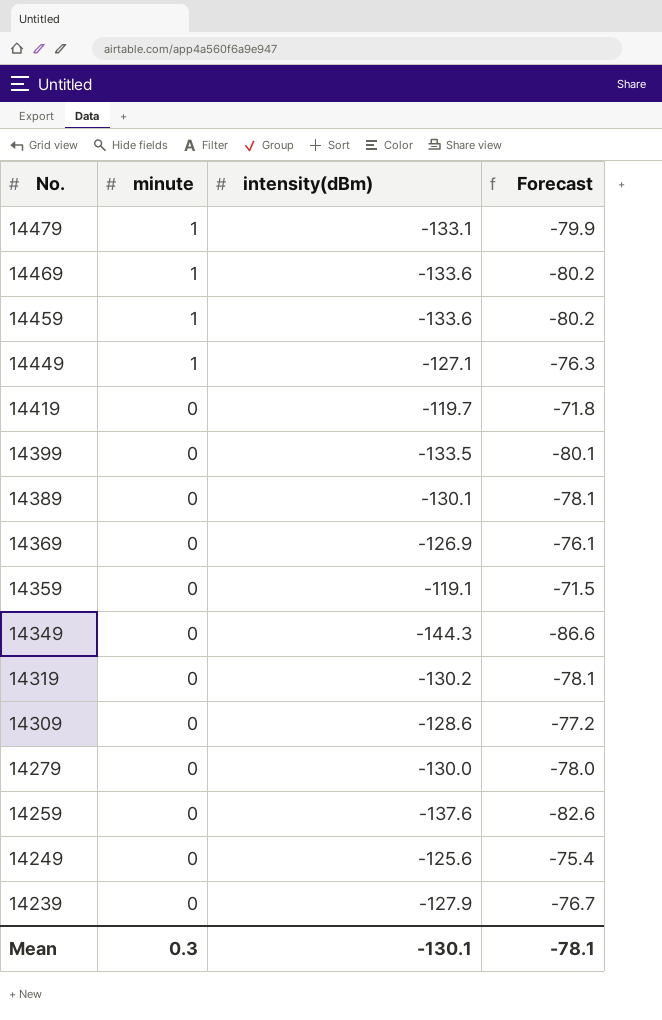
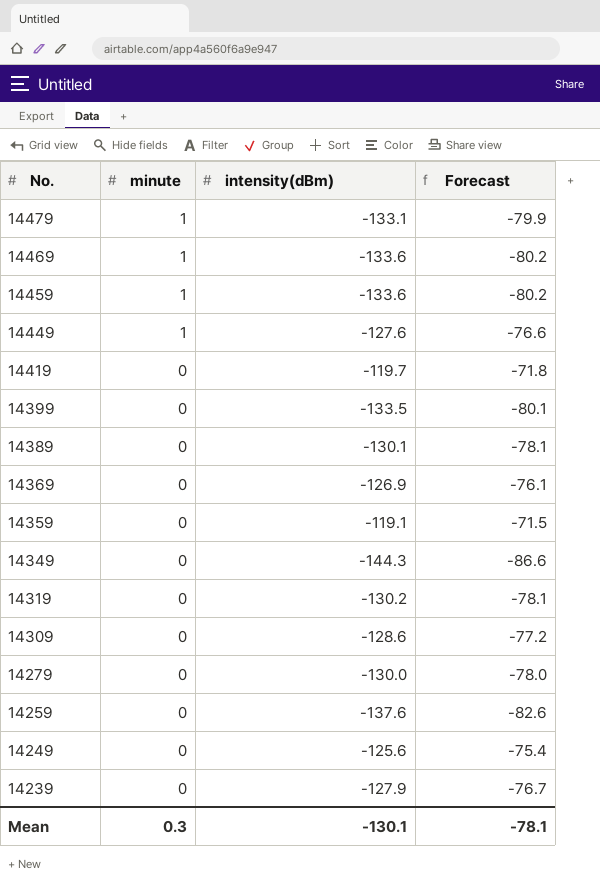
14449 | intensity(dBm): -127.1 -> -127.6
14449 | Forecast: -76.3 -> -76.6

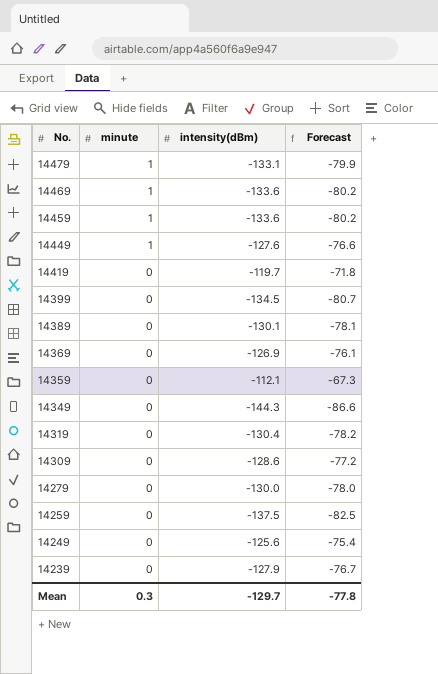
14399 | intensity(dBm): -133.5 -> -134.5
14399 | Forecast: -80.1 -> -80.7
14359 | intensity(dBm): -119.1 -> -112.1
14359 | Forecast: -71.5 -> -67.3
14319 | intensity(dBm): -130.2 -> -130.4
14319 | Forecast: -78.1 -> -78.2
14259 | intensity(dBm): -137.6 -> -137.5
14259 | Forecast: -82.6 -> -82.5
Mean | intensity(dBm): -130.1 -> -129.7
Mean | Forecast: -78.1 -> -77.8

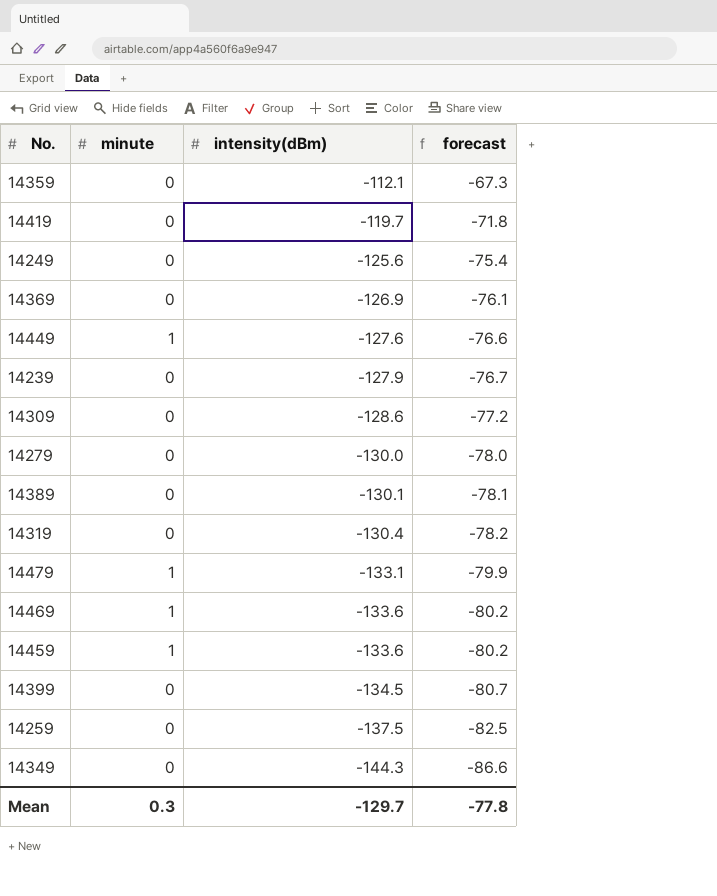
row order: No. descending -> intensity(dBm) descending
column name: Forecast -> forecast

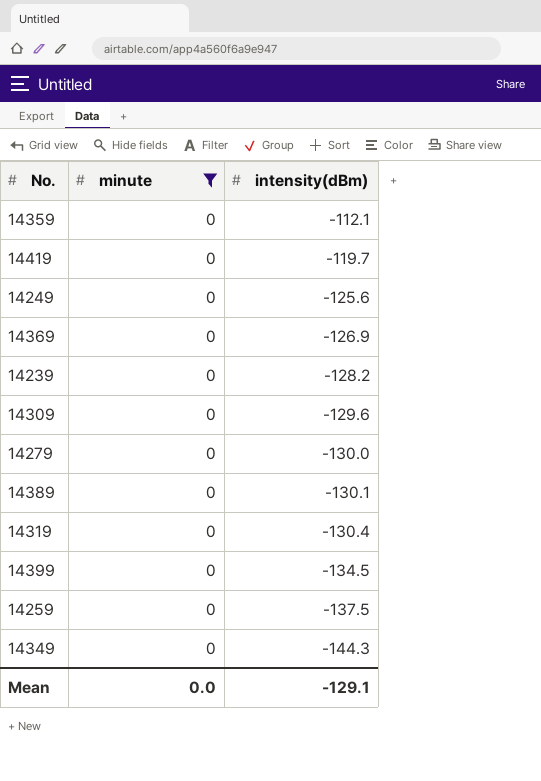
filter: none -> minute = 0
column forecast | formula: [intensity(dBm)] * 0.6 -> none
14239 | intensity(dBm): -127.9 -> -128.2
14309 | intensity(dBm): -128.6 -> -129.6
Mean | minute: 0.3 -> 0.0
Mean | intensity(dBm): -129.7 -> -129.1

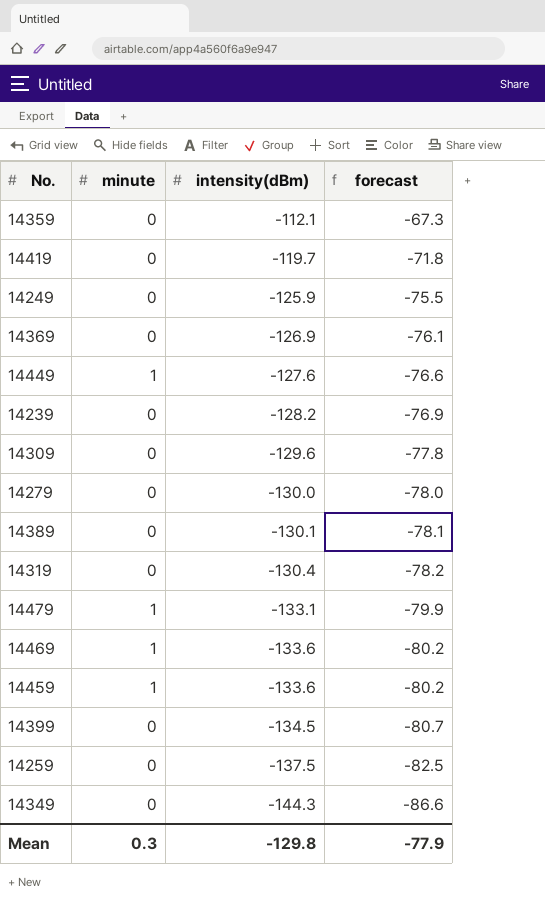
filter: minute = 0 -> none
column forecast | formula: none -> [intensity(dBm)] * 0.6
14249 | intensity(dBm): -125.6 -> -125.9
Mean | minute: 0.0 -> 0.3
Mean | intensity(dBm): -129.1 -> -129.8

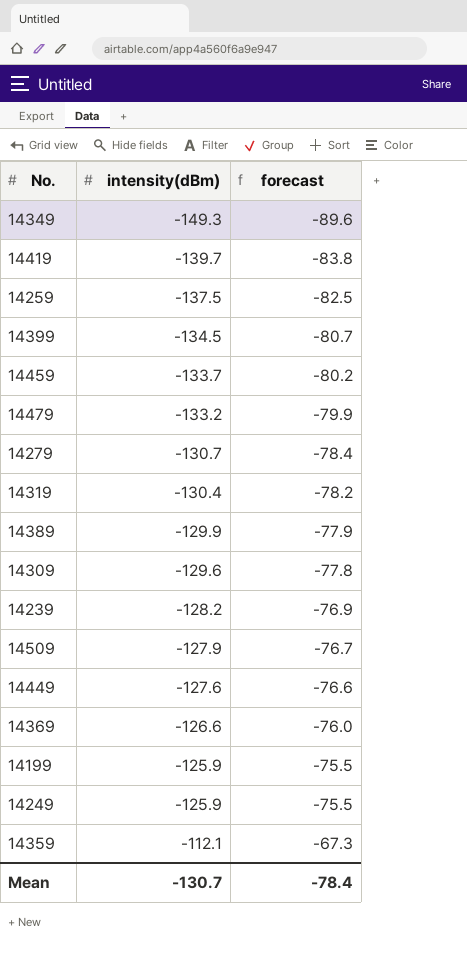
row order: intensity(dBm) descending -> intensity(dBm) ascending
column minute | position: 2 -> none
row 14469: 1 | -133.6 | -80.2 -> none
14349 | intensity(dBm): -144.3 -> -149.3
14349 | forecast: -86.6 -> -89.6
14419 | intensity(dBm): -119.7 -> -139.7
14419 | forecast: -71.8 -> -83.8
14459 | intensity(dBm): -133.6 -> -133.7
14479 | intensity(dBm): -133.1 -> -133.2
14279 | intensity(dBm): -130.0 -> -130.7
14279 | forecast: -78.0 -> -78.4
14389 | intensity(dBm): -130.1 -> -129.9
14389 | forecast: -78.1 -> -77.9
row 14509: none -> -127.9 | -76.7
14369 | intensity(dBm): -126.9 -> -126.6
14369 | forecast: -76.1 -> -76.0
row 14199: none -> -125.9 | -75.5
Mean | intensity(dBm): -129.8 -> -130.7
Mean | forecast: -77.9 -> -78.4

